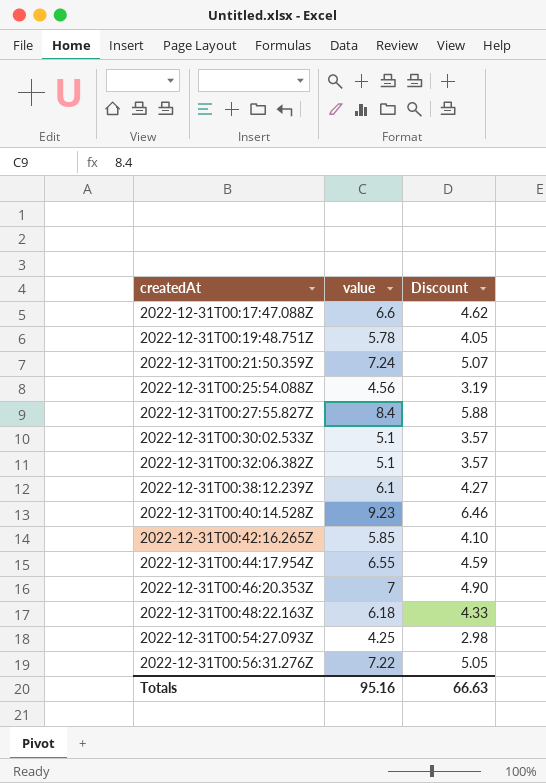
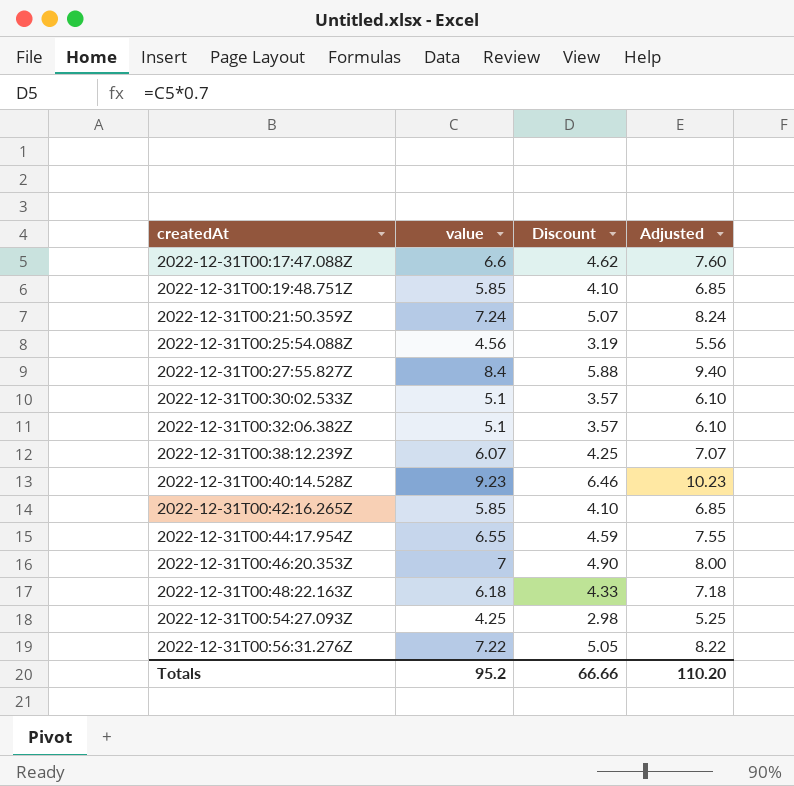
column Adjusted | formula: none -> [value] + 1
2022-12-31T00:19:48.751Z | value: 5.78 -> 5.85
2022-12-31T00:19:48.751Z | Discount: 4.05 -> 4.10
2022-12-31T00:38:12.239Z | value: 6.1 -> 6.07
2022-12-31T00:38:12.239Z | Discount: 4.27 -> 4.25
Totals | value: 95.16 -> 95.2
Totals | Discount: 66.63 -> 66.66

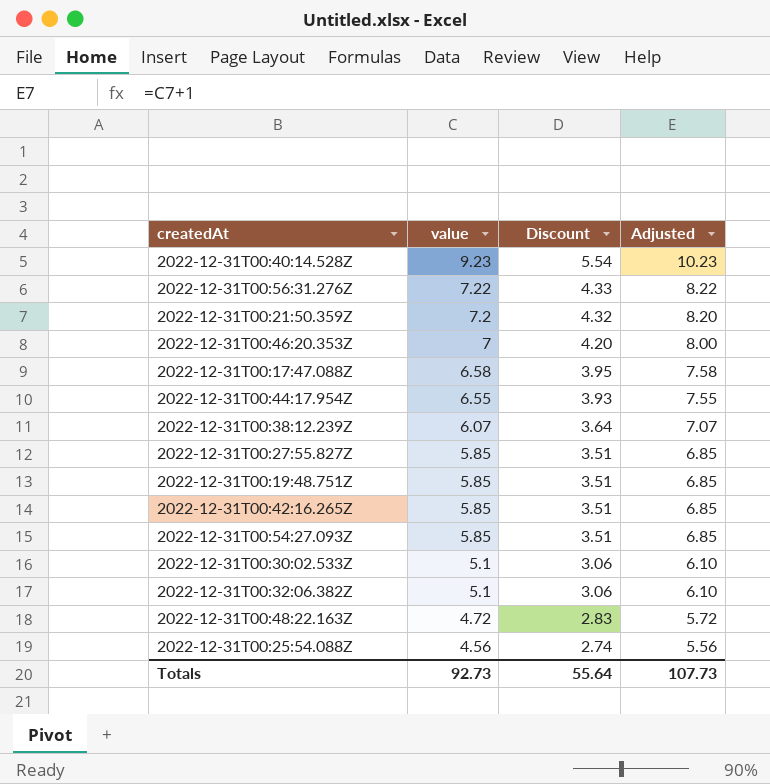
row order: createdAt ascending -> value descending
column Discount | formula: [value] * 0.7 -> [value] * 0.6
2022-12-31T00:21:50.359Z | value: 7.24 -> 7.2
2022-12-31T00:21:50.359Z | Adjusted: 8.24 -> 8.20
2022-12-31T00:17:47.088Z | value: 6.6 -> 6.58
2022-12-31T00:17:47.088Z | Adjusted: 7.60 -> 7.58
2022-12-31T00:27:55.827Z | value: 8.4 -> 5.85
2022-12-31T00:27:55.827Z | Adjusted: 9.40 -> 6.85
2022-12-31T00:54:27.093Z | value: 4.25 -> 5.85
2022-12-31T00:54:27.093Z | Adjusted: 5.25 -> 6.85
2022-12-31T00:48:22.163Z | value: 6.18 -> 4.72
2022-12-31T00:48:22.163Z | Adjusted: 7.18 -> 5.72
Totals | value: 95.2 -> 92.73
Totals | Discount: 66.66 -> 55.64
Totals | Adjusted: 110.20 -> 107.73

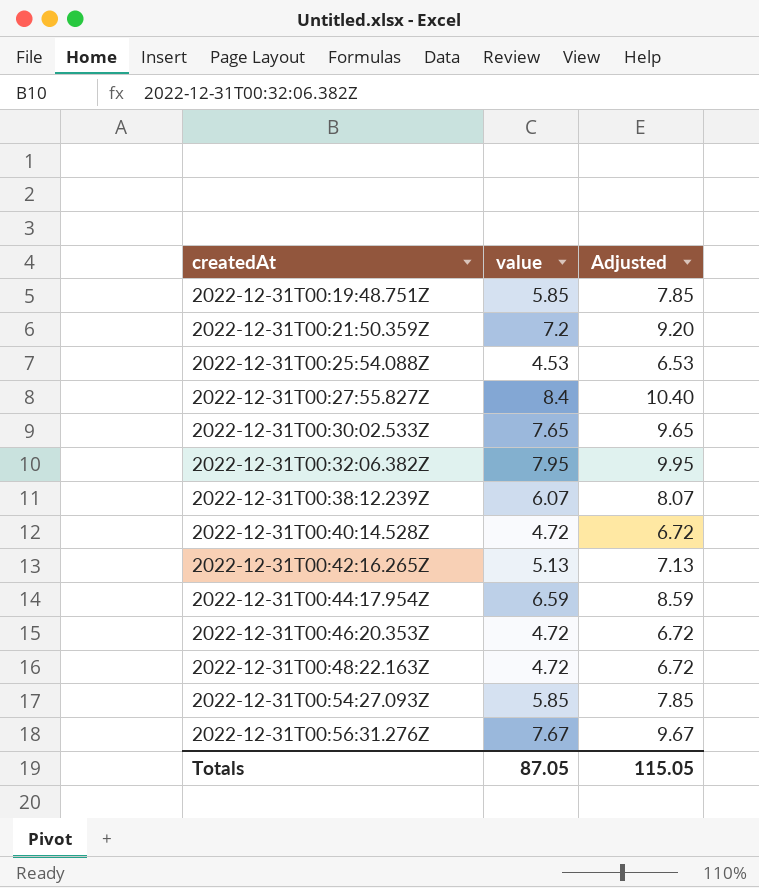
row order: value descending -> createdAt ascending
column Discount | formula: [value] * 0.6 -> none
column Adjusted | formula: [value] + 1 -> [value] + 2
row 2022-12-31T00:17:47.088Z: 6.58 | 3.95 | 7.58 -> none
2022-12-31T00:25:54.088Z | value: 4.56 -> 4.53
2022-12-31T00:27:55.827Z | value: 5.85 -> 8.4
2022-12-31T00:30:02.533Z | value: 5.1 -> 7.65
2022-12-31T00:32:06.382Z | value: 5.1 -> 7.95
2022-12-31T00:40:14.528Z | value: 9.23 -> 4.72
2022-12-31T00:42:16.265Z | value: 5.85 -> 5.13
2022-12-31T00:44:17.954Z | value: 6.55 -> 6.59
2022-12-31T00:46:20.353Z | value: 7 -> 4.72
2022-12-31T00:56:31.276Z | value: 7.22 -> 7.67
Totals | value: 92.73 -> 87.05
Totals | Adjusted: 107.73 -> 115.05

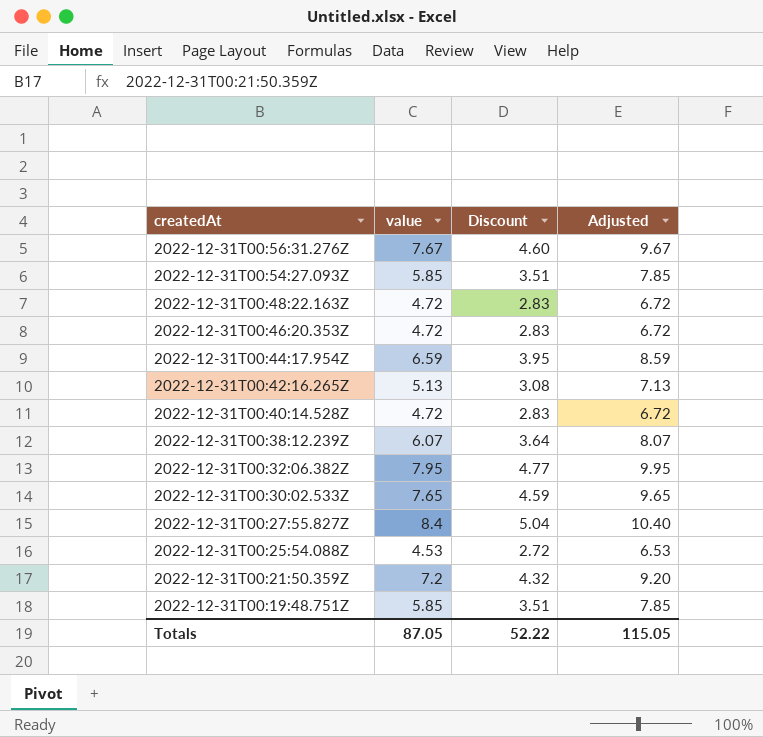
row order: createdAt ascending -> createdAt descending
column Discount | formula: none -> [value] * 0.6

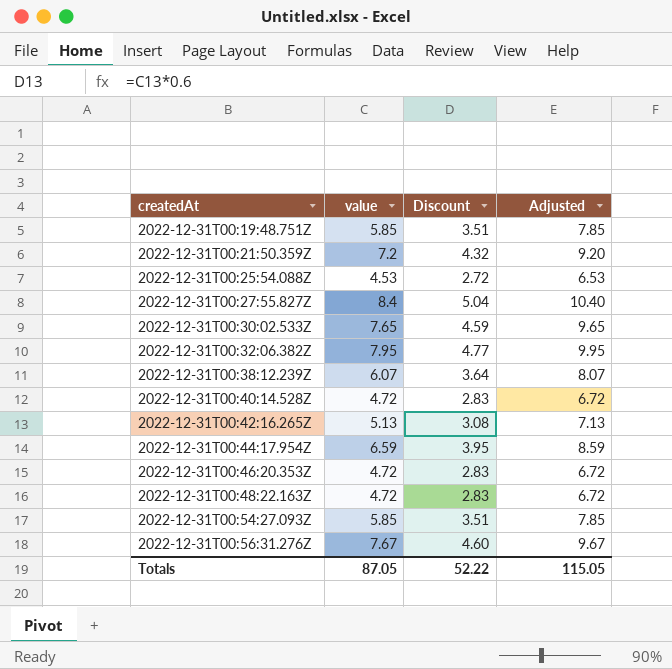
row order: createdAt descending -> createdAt ascending

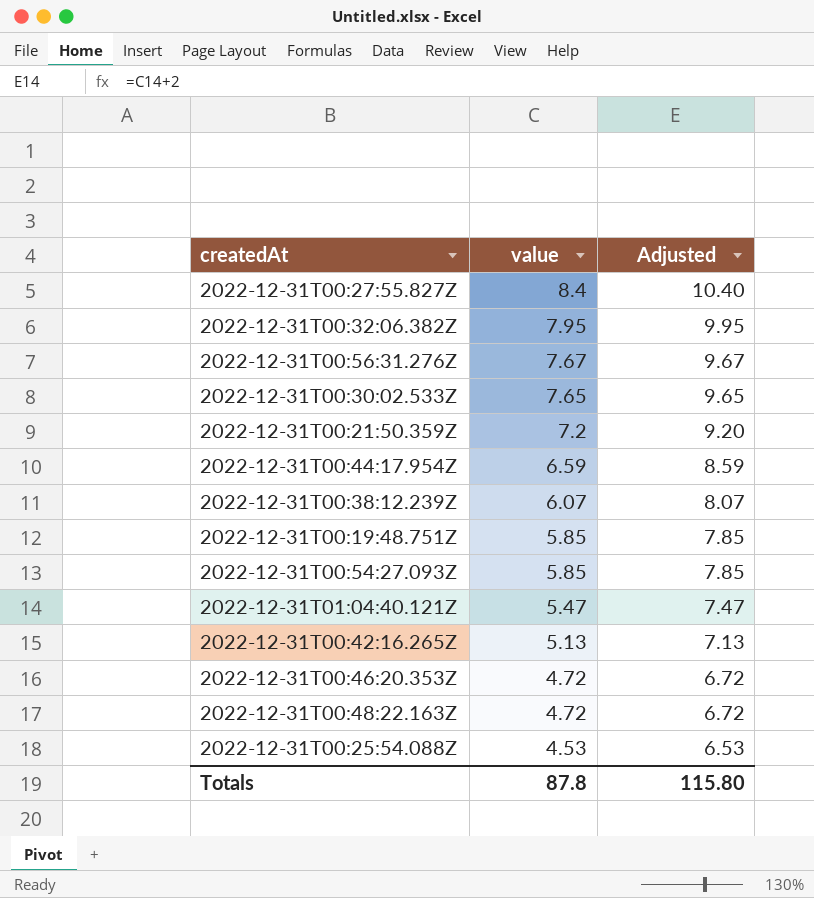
row order: createdAt ascending -> value descending
column Discount | formula: [value] * 0.6 -> none
row 2022-12-31T00:40:14.528Z: 4.72 | 2.83 | 6.72 -> none
row 2022-12-31T01:04:40.121Z: none -> 5.47 | 7.47
Totals | value: 87.05 -> 87.8
Totals | Adjusted: 115.05 -> 115.80

